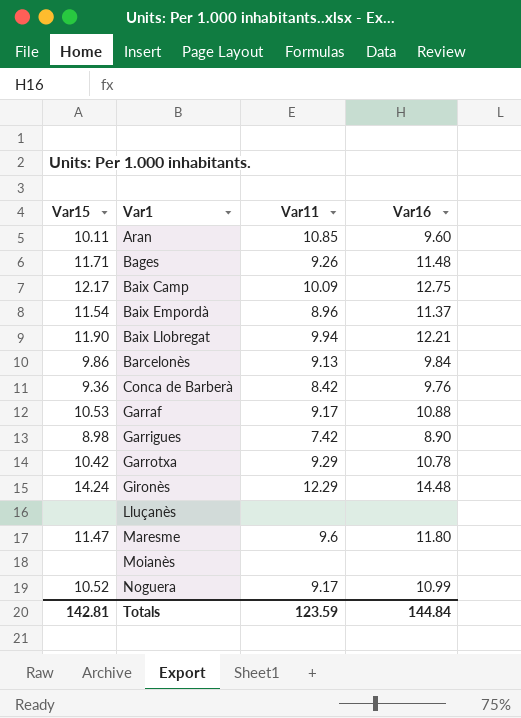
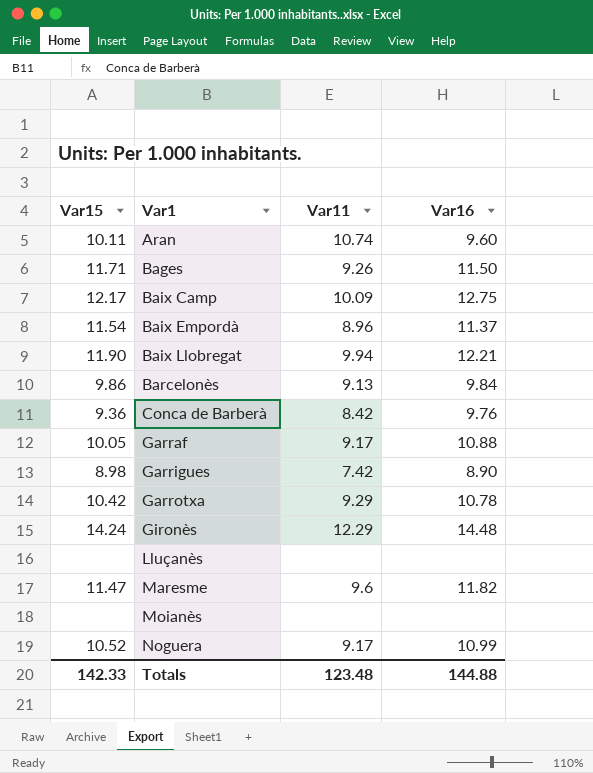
Aran | Var11: 10.85 -> 10.74
Bages | Var16: 11.48 -> 11.50
Garraf | Var15: 10.53 -> 10.05
Maresme | Var16: 11.80 -> 11.82
Totals | Var15: 142.81 -> 142.33
Totals | Var11: 123.59 -> 123.48
Totals | Var16: 144.84 -> 144.88

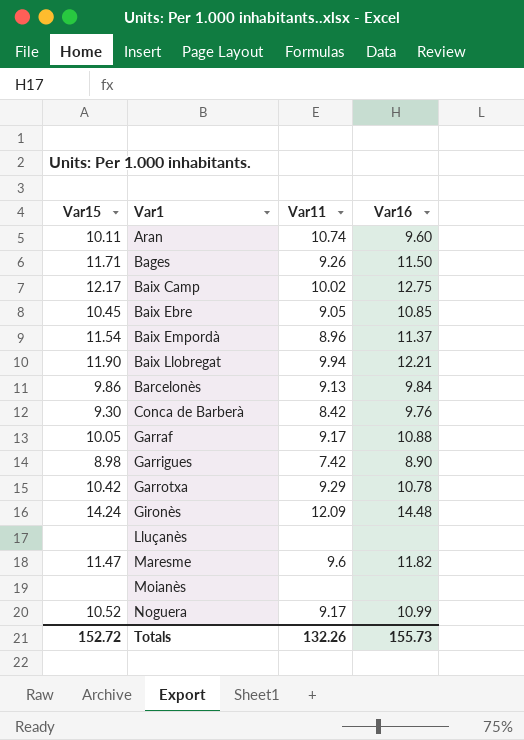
Baix Camp | Var11: 10.09 -> 10.02
row Baix Ebre: none -> 10.45 | 9.05 | 10.85
Conca de Barberà | Var15: 9.36 -> 9.30
Gironès | Var11: 12.29 -> 12.09
Totals | Var15: 142.33 -> 152.72
Totals | Var11: 123.48 -> 132.26
Totals | Var16: 144.88 -> 155.73

